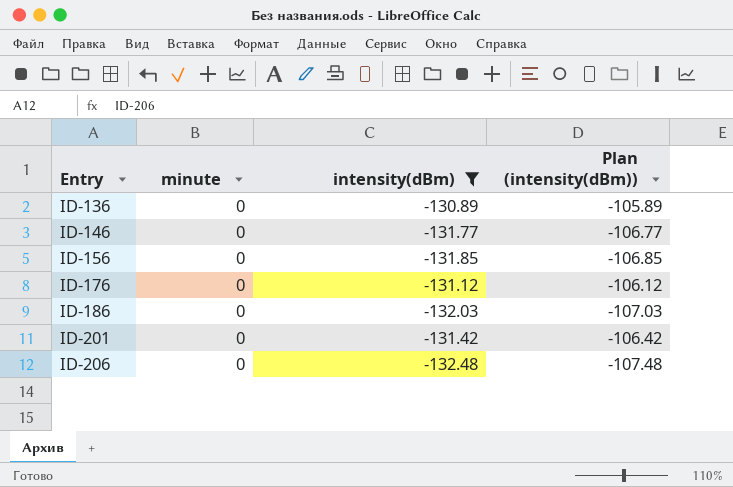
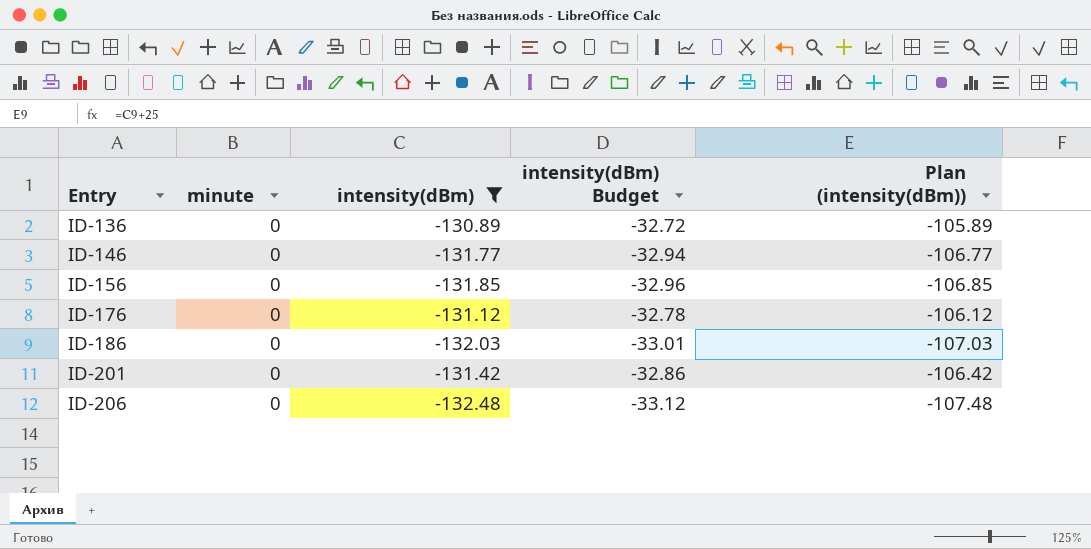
column intensity(dBm) Budget | formula: none -> [intensity(dBm)] * 0.25

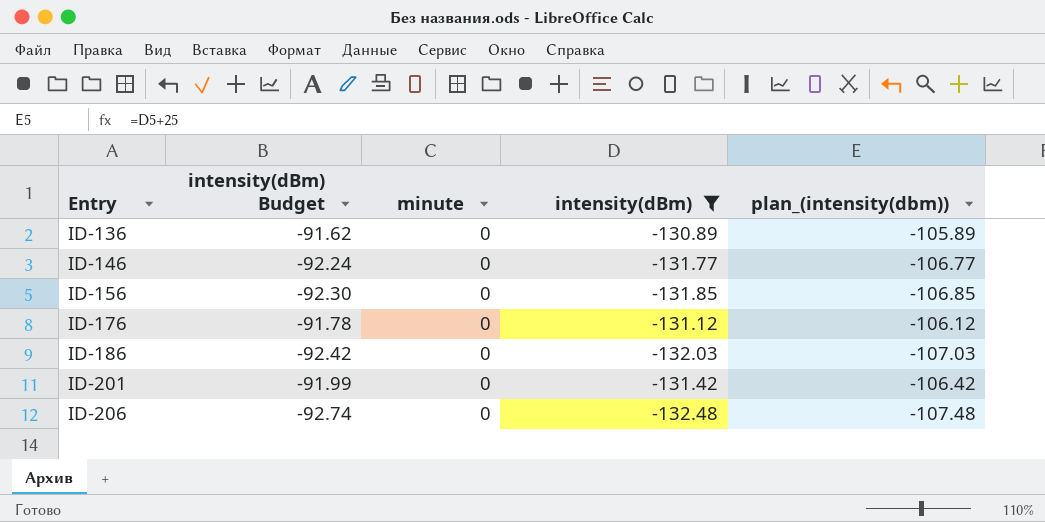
column intensity(dBm) Budget | formula: [intensity(dBm)] * 0.25 -> [intensity(dBm)] * 0.7
column intensity(dBm) Budget | position: 4 -> 2
column name: Plan (intensity(dBm)) -> plan_(intensity(dbm))

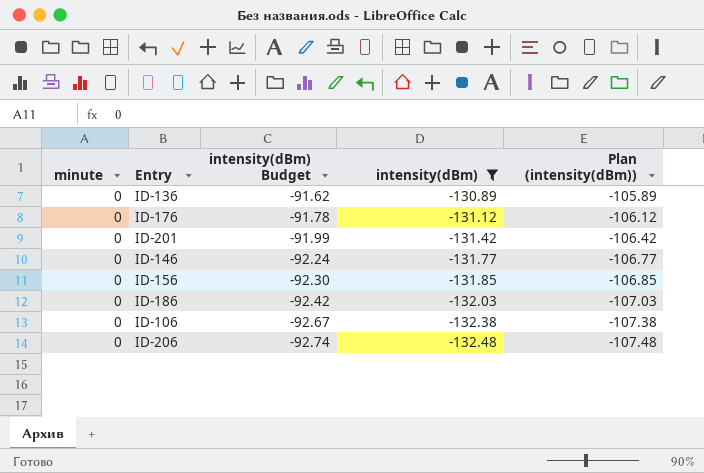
row order: Entry ascending -> intensity(dBm) Budget descending
column minute | position: 3 -> 1
column name: plan_(intensity(dbm)) -> Plan (intensity(dBm))
row ID-106: none -> 0 | -92.67 | -132.38 | -107.38

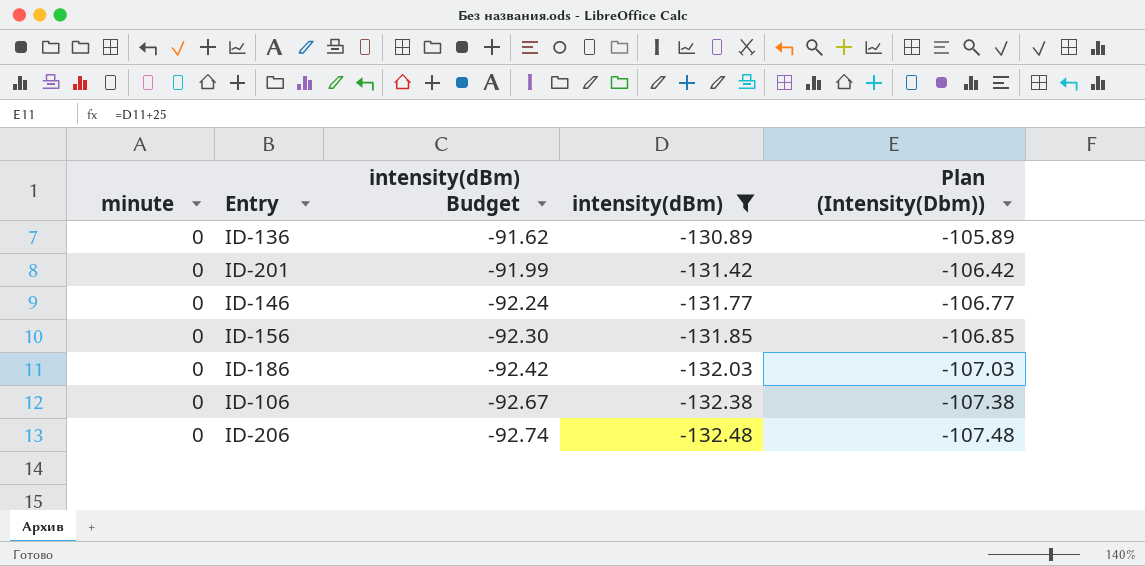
column name: Plan (intensity(dBm)) -> Plan (Intensity(Dbm))
row ID-176: 0 | -91.78 | -131.12 | -106.12 -> none

